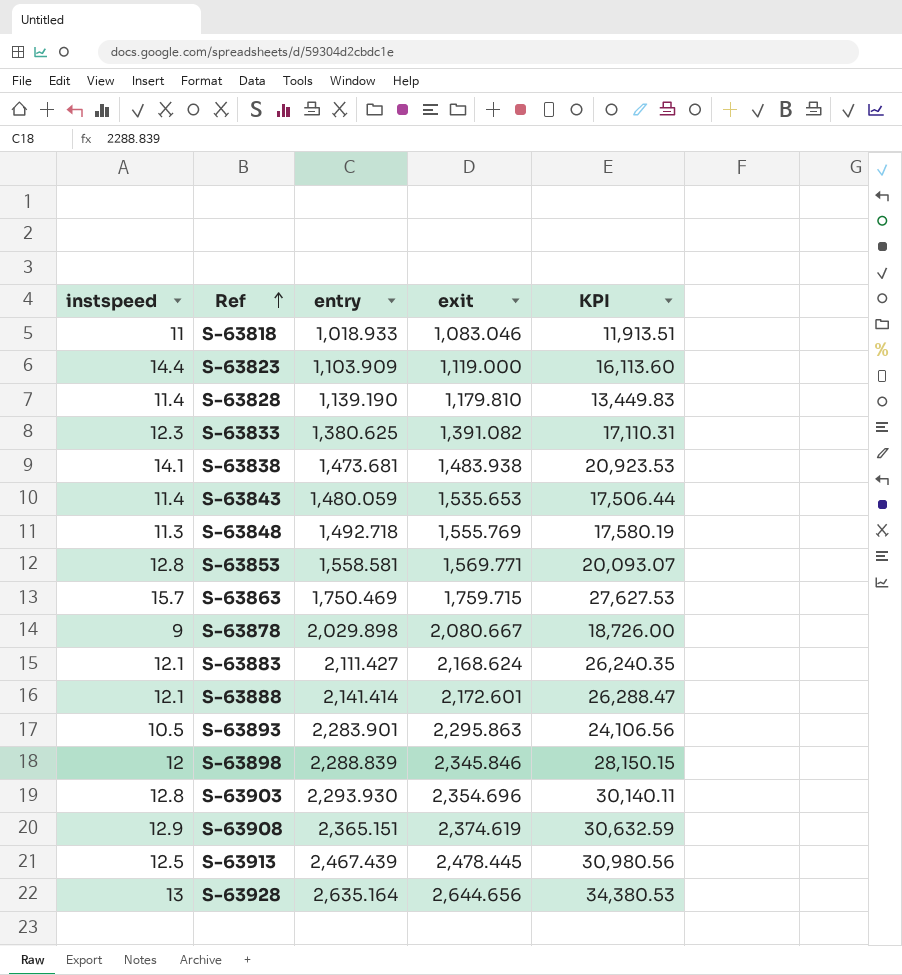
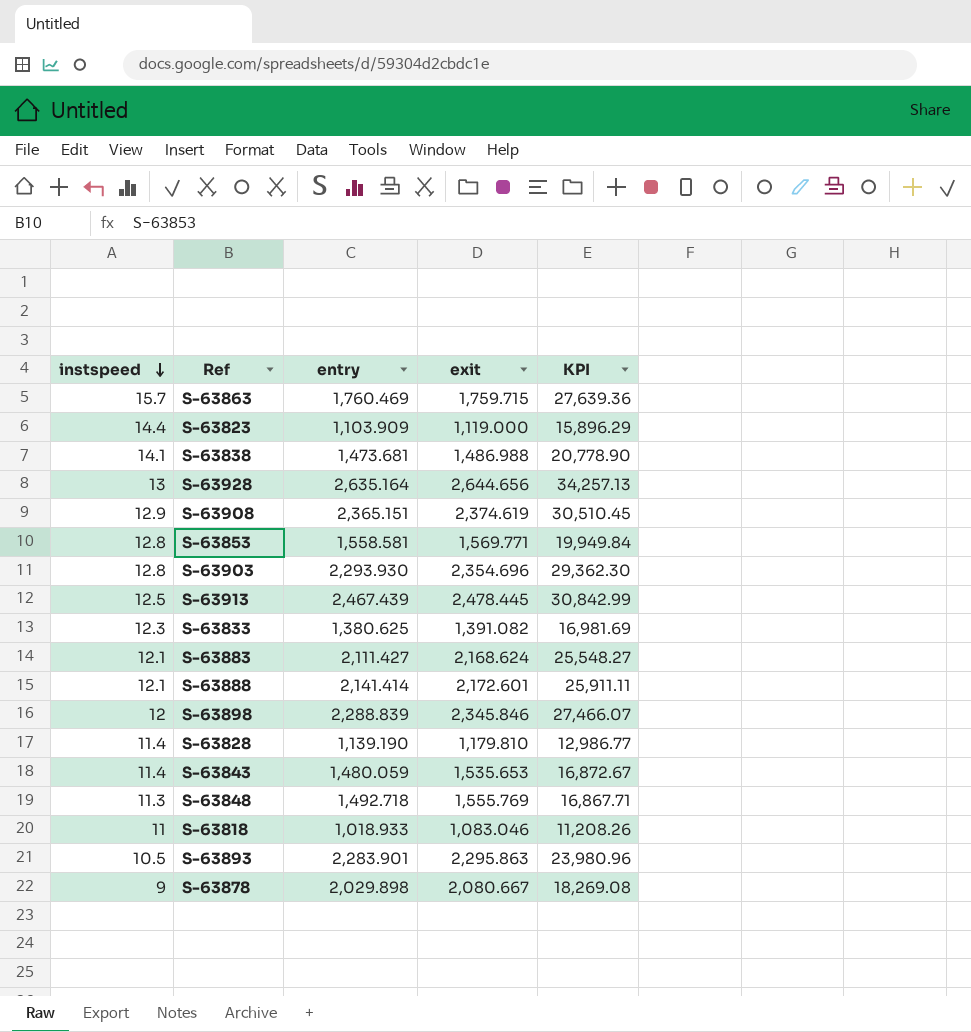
row order: Ref ascending -> instspeed descending
column KPI | formula: [instspeed] * [exit] -> [instspeed] * [entry]
S-63863 | entry: 1,750.469 -> 1,760.469
S-63838 | exit: 1,483.938 -> 1,486.988

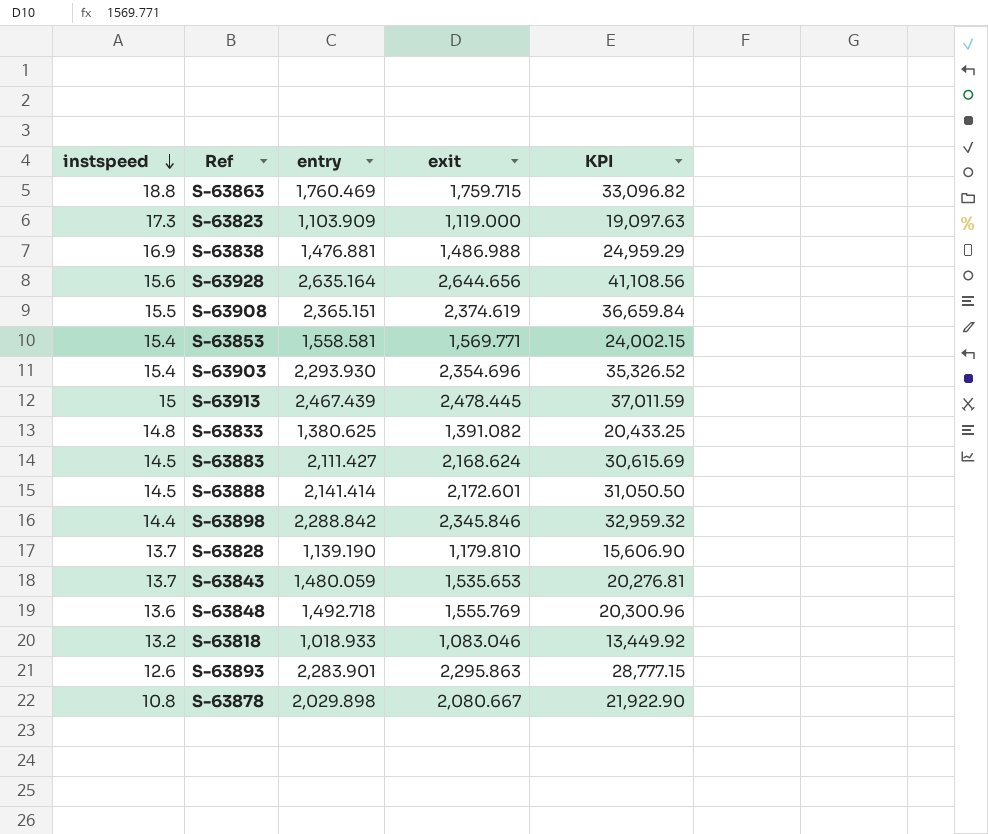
S-63863 | instspeed: 15.7 -> 18.8
S-63863 | KPI: 27,639.36 -> 33,096.82
S-63823 | instspeed: 14.4 -> 17.3
S-63823 | KPI: 15,896.29 -> 19,097.63
S-63838 | instspeed: 14.1 -> 16.9
S-63838 | entry: 1,473.681 -> 1,476.881
S-63838 | KPI: 20,778.90 -> 24,959.29
S-63928 | instspeed: 13 -> 15.6
S-63928 | KPI: 34,257.13 -> 41,108.56
S-63908 | instspeed: 12.9 -> 15.5
S-63908 | KPI: 30,510.45 -> 36,659.84
S-63853 | instspeed: 12.8 -> 15.4
S-63853 | KPI: 19,949.84 -> 24,002.15
S-63903 | instspeed: 12.8 -> 15.4
S-63903 | KPI: 29,362.30 -> 35,326.52
S-63913 | instspeed: 12.5 -> 15
S-63913 | KPI: 30,842.99 -> 37,011.59
S-63833 | instspeed: 12.3 -> 14.8
S-63833 | KPI: 16,981.69 -> 20,433.25
S-63883 | instspeed: 12.1 -> 14.5
S-63883 | KPI: 25,548.27 -> 30,615.69
S-63888 | instspeed: 12.1 -> 14.5
S-63888 | KPI: 25,911.11 -> 31,050.50
S-63898 | instspeed: 12 -> 14.4
S-63898 | entry: 2,288.839 -> 2,288.842
S-63898 | KPI: 27,466.07 -> 32,959.32
S-63828 | instspeed: 11.4 -> 13.7
S-63828 | KPI: 12,986.77 -> 15,606.90
S-63843 | instspeed: 11.4 -> 13.7
S-63843 | KPI: 16,872.67 -> 20,276.81
S-63848 | instspeed: 11.3 -> 13.6
S-63848 | KPI: 16,867.71 -> 20,300.96
S-63818 | instspeed: 11 -> 13.2
S-63818 | KPI: 11,208.26 -> 13,449.92
S-63893 | instspeed: 10.5 -> 12.6
S-63893 | KPI: 23,980.96 -> 28,777.15
S-63878 | instspeed: 9 -> 10.8
S-63878 | KPI: 18,269.08 -> 21,922.90

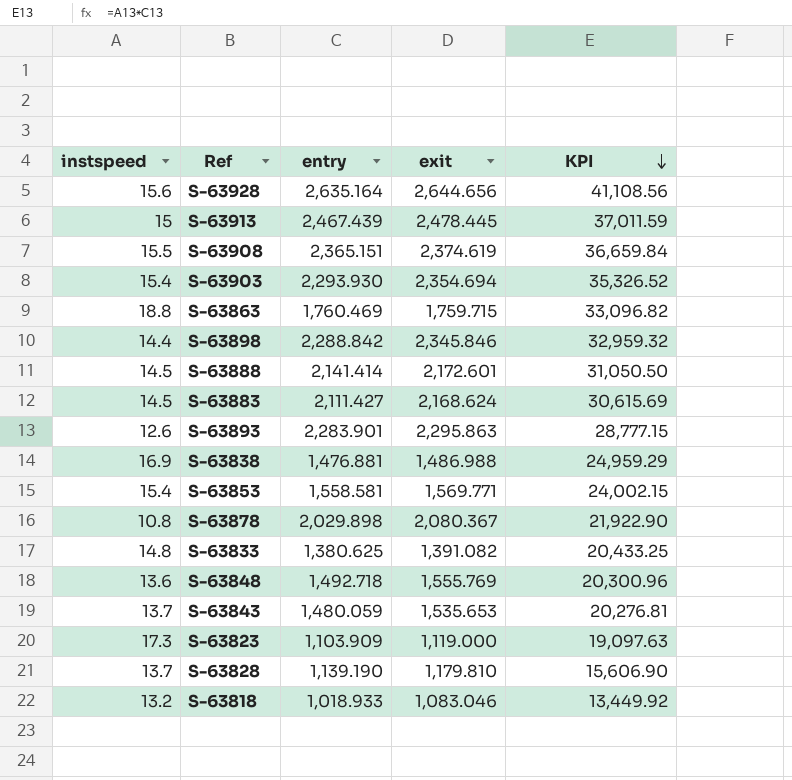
row order: instspeed descending -> KPI descending
S-63903 | exit: 2,354.696 -> 2,354.694
S-63878 | exit: 2,080.667 -> 2,080.367

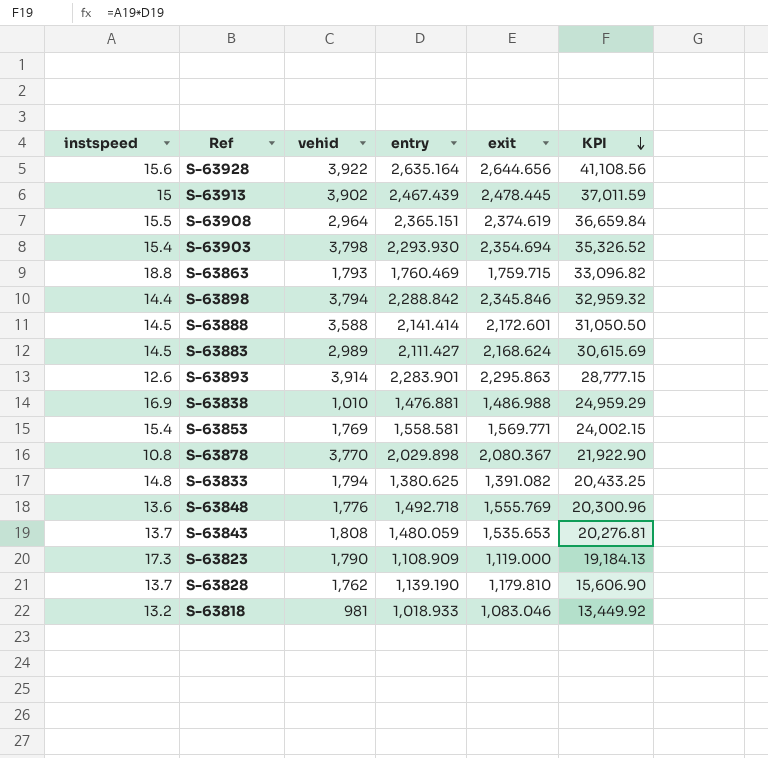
column vehid | position: none -> 3
S-63823 | entry: 1,103.909 -> 1,108.909
S-63823 | KPI: 19,097.63 -> 19,184.13

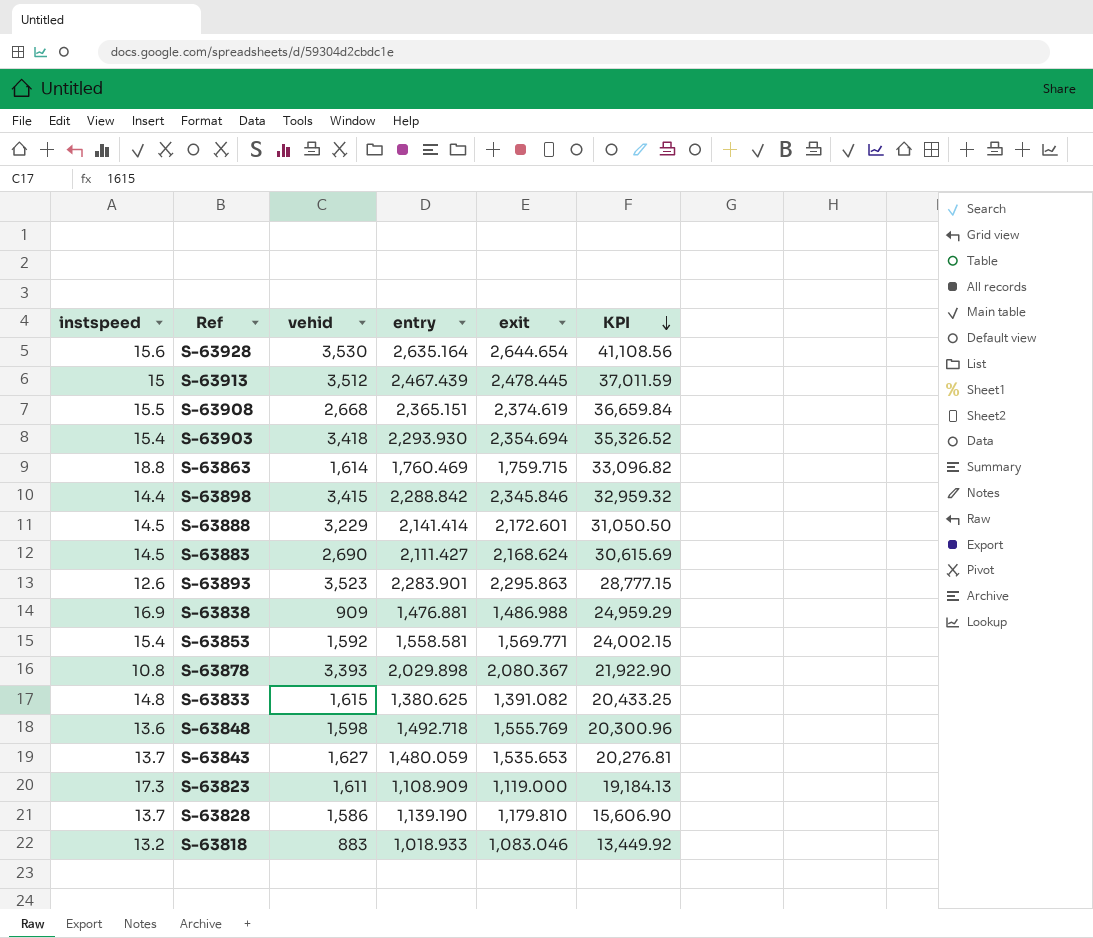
S-63928 | vehid: 3,922 -> 3,530
S-63928 | exit: 2,644.656 -> 2,644.654
S-63913 | vehid: 3,902 -> 3,512
S-63908 | vehid: 2,964 -> 2,668
S-63903 | vehid: 3,798 -> 3,418
S-63863 | vehid: 1,793 -> 1,614
S-63898 | vehid: 3,794 -> 3,415
S-63888 | vehid: 3,588 -> 3,229
S-63883 | vehid: 2,989 -> 2,690
S-63893 | vehid: 3,914 -> 3,523
S-63838 | vehid: 1,010 -> 909
S-63853 | vehid: 1,769 -> 1,592
S-63878 | vehid: 3,770 -> 3,393
S-63833 | vehid: 1,794 -> 1,615
S-63848 | vehid: 1,776 -> 1,598
S-63843 | vehid: 1,808 -> 1,627
S-63823 | vehid: 1,790 -> 1,611
S-63828 | vehid: 1,762 -> 1,586
S-63818 | vehid: 981 -> 883

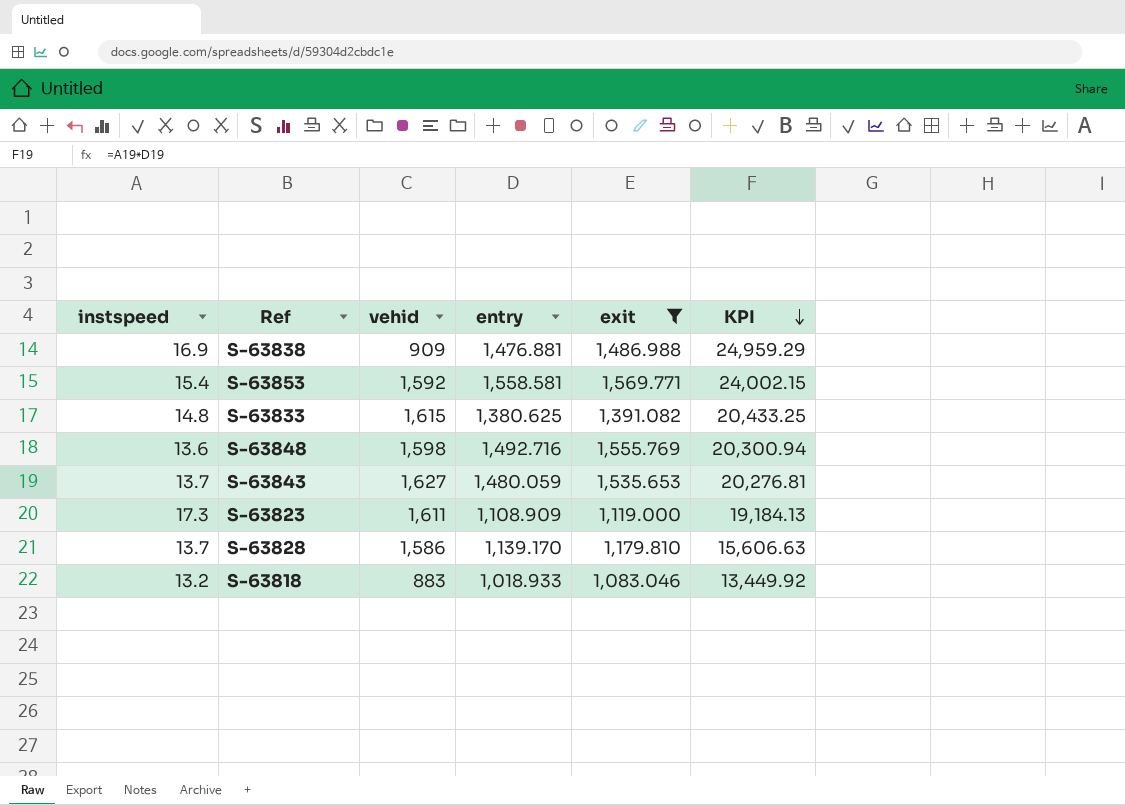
filter: none -> exit <= 1,569.771
S-63848 | entry: 1,492.718 -> 1,492.716
S-63848 | KPI: 20,300.96 -> 20,300.94
S-63828 | entry: 1,139.190 -> 1,139.170
S-63828 | KPI: 15,606.90 -> 15,606.63

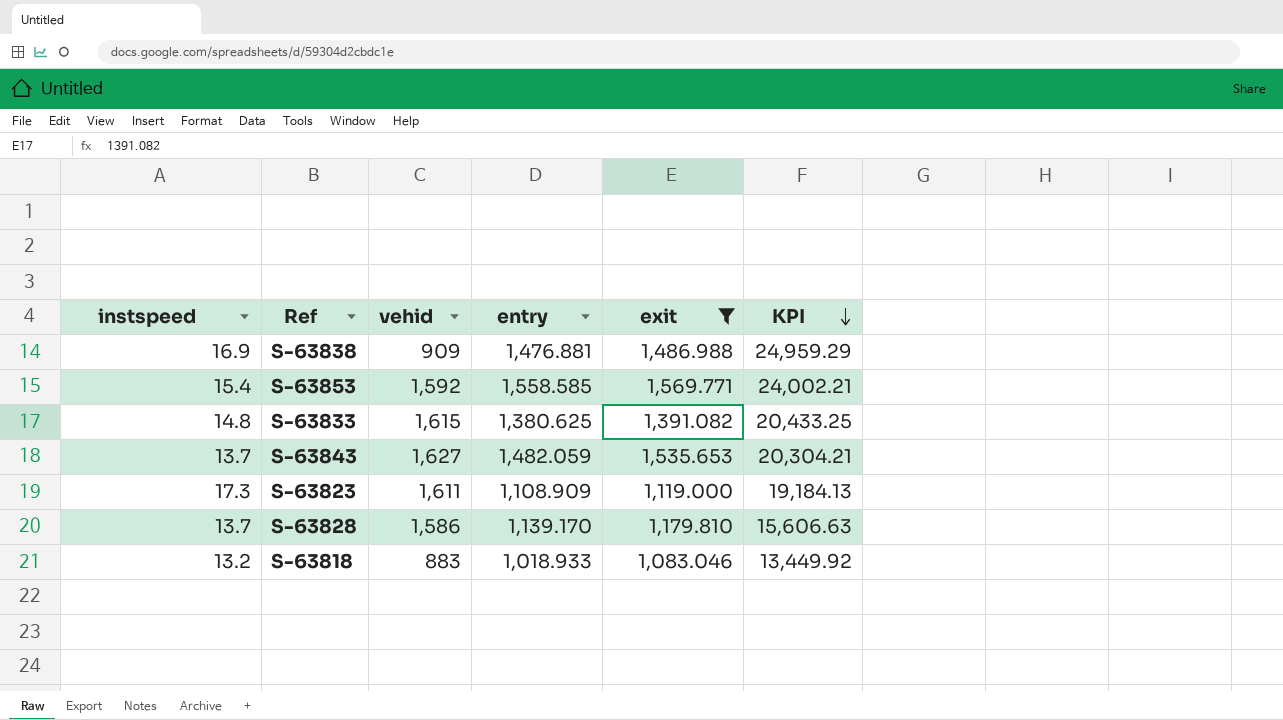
row S-63848: 13.6 | 1,598 | 1,492.716 | 1,555.769 | 20,300.94 -> none
S-63853 | entry: 1,558.581 -> 1,558.585
S-63853 | KPI: 24,002.15 -> 24,002.21
S-63843 | entry: 1,480.059 -> 1,482.059
S-63843 | KPI: 20,276.81 -> 20,304.21

